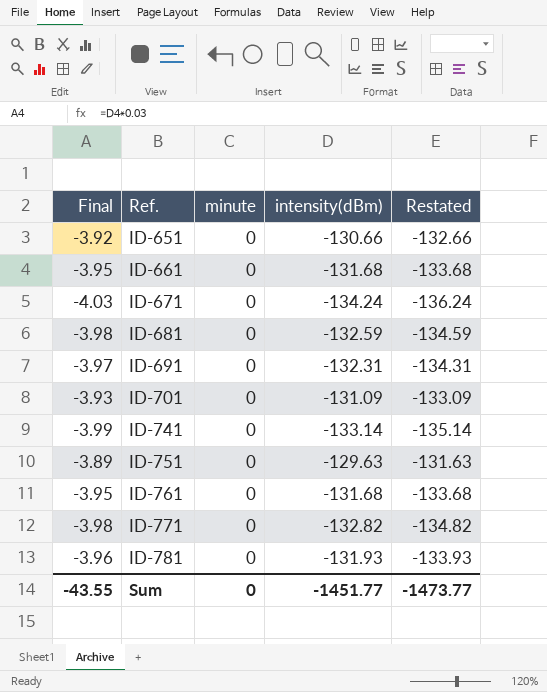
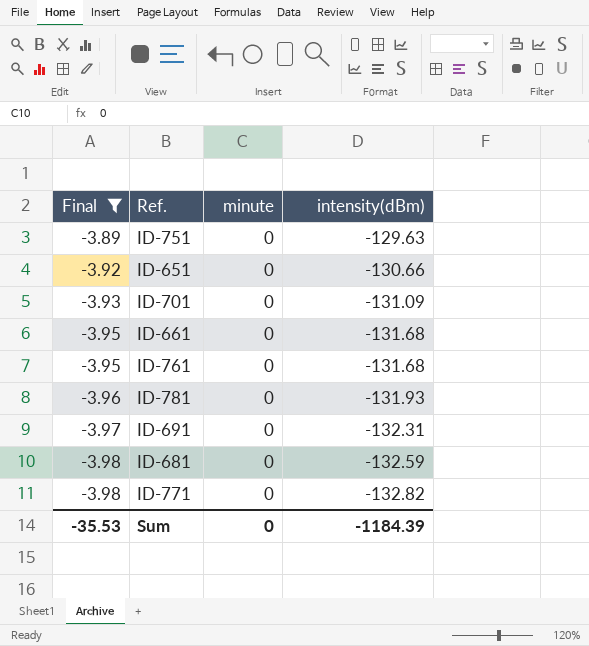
filter: none -> Final >= -3.98
row order: Ref. ascending -> Final descending
column Restated | formula: [intensity(dBm)] - 2 -> none
Sum | Final: -43.55 -> -35.53
Sum | intensity(dBm): -1451.77 -> -1184.39

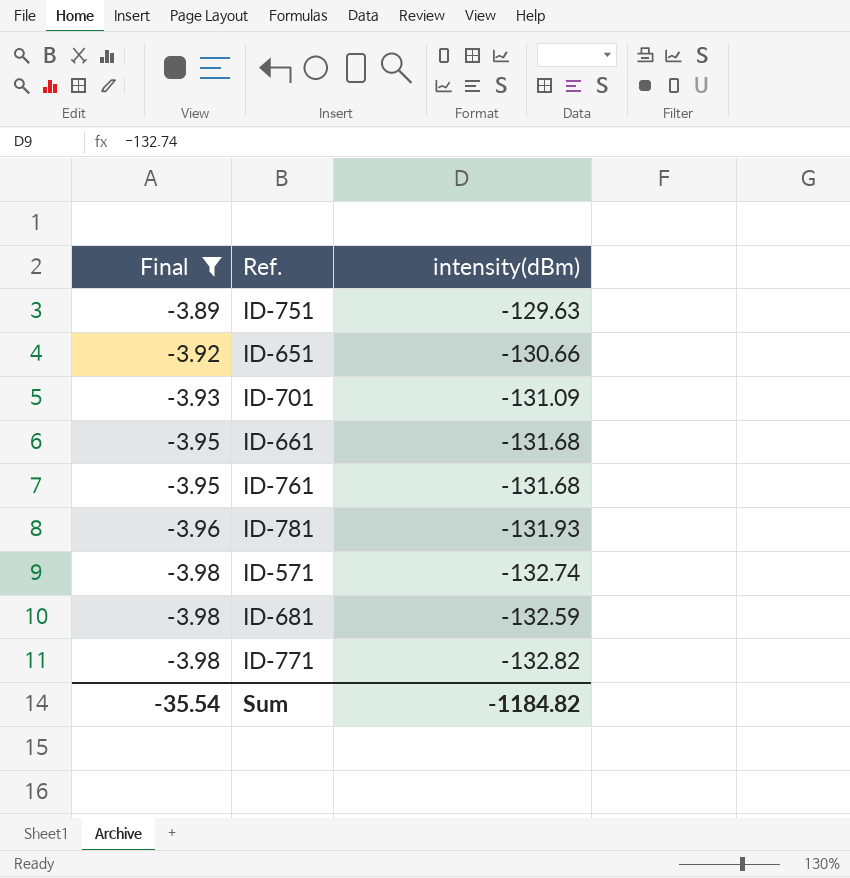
column minute | position: 3 -> none
row ID-691: -3.97 | 0 | -132.31 -> none
row ID-571: none -> -3.98 | -132.74
Sum | Final: -35.53 -> -35.54
Sum | intensity(dBm): -1184.39 -> -1184.82

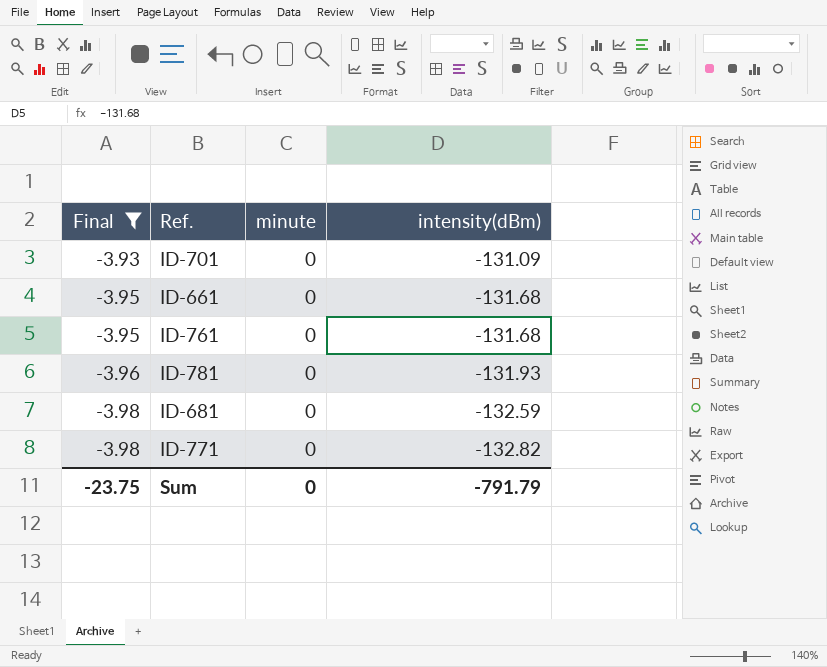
column minute | position: none -> 3
row ID-751: -3.89 | -129.63 -> none
row ID-651: -3.92 | -130.66 -> none
row ID-571: -3.98 | -132.74 -> none
Sum | Final: -35.54 -> -23.75
Sum | intensity(dBm): -1184.82 -> -791.79

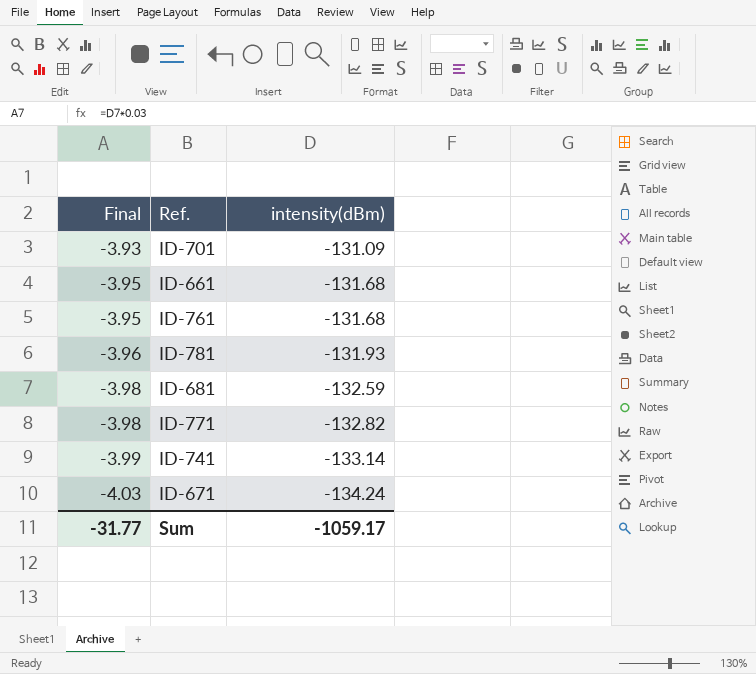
filter: Final >= -3.98 -> none
column minute | position: 3 -> none
Sum | Final: -23.75 -> -31.77
Sum | intensity(dBm): -791.79 -> -1059.17

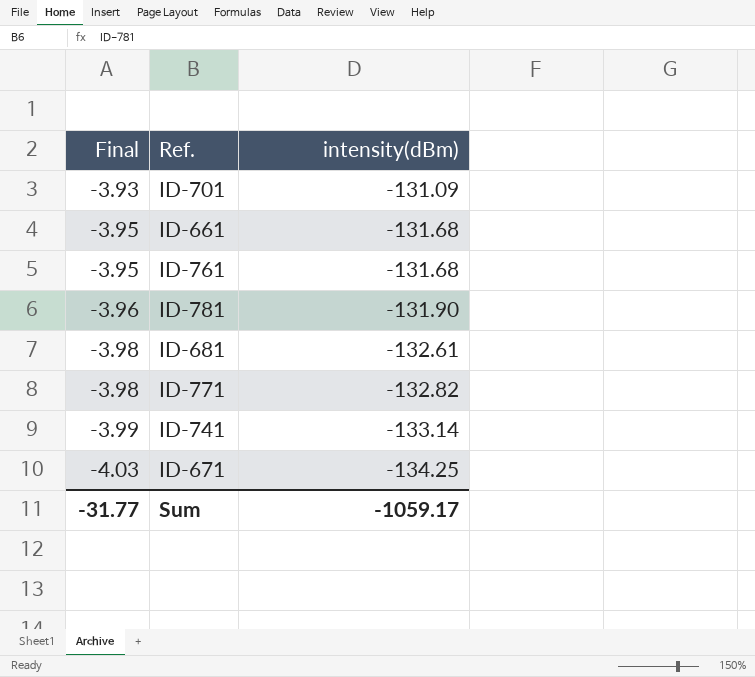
ID-781 | intensity(dBm): -131.93 -> -131.90
ID-681 | intensity(dBm): -132.59 -> -132.61
ID-671 | intensity(dBm): -134.24 -> -134.25

